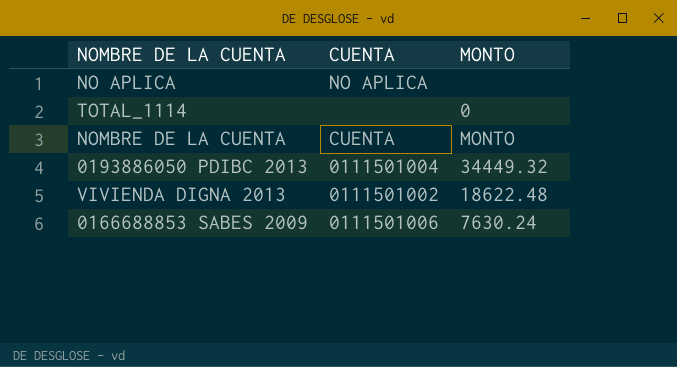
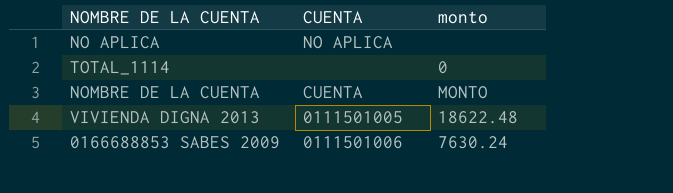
column name: MONTO -> monto
row 0193886050 PDIBC 2013: 0111501004 | 34449.32 -> none
VIVIENDA DIGNA 2013 | CUENTA: 0111501002 -> 0111501005

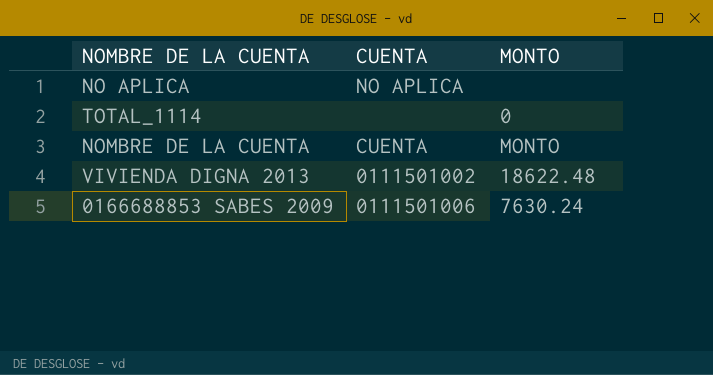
column name: monto -> MONTO
VIVIENDA DIGNA 2013 | CUENTA: 0111501005 -> 0111501002

